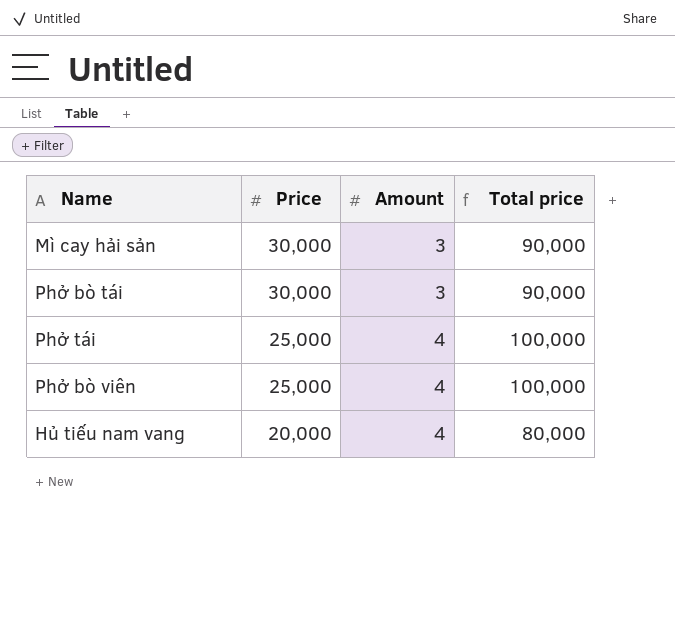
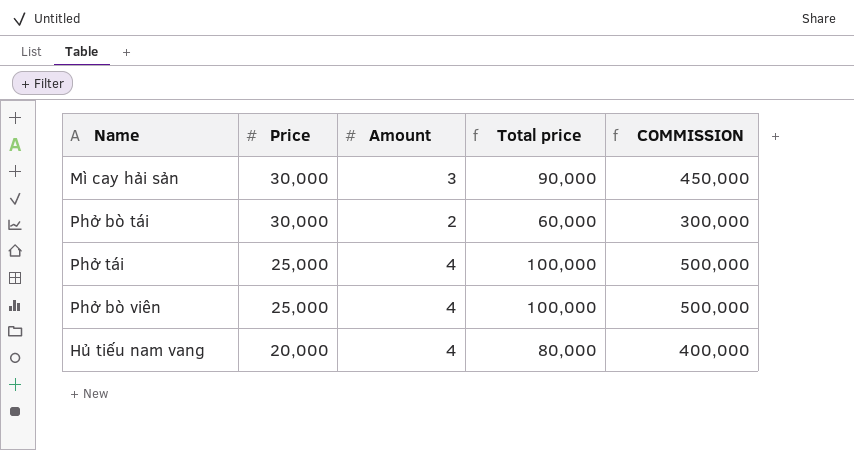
column COMMISSION | formula: none -> [Total price] * 5
Phở bò tái | Amount: 3 -> 2
Phở bò tái | Total price: 90,000 -> 60,000

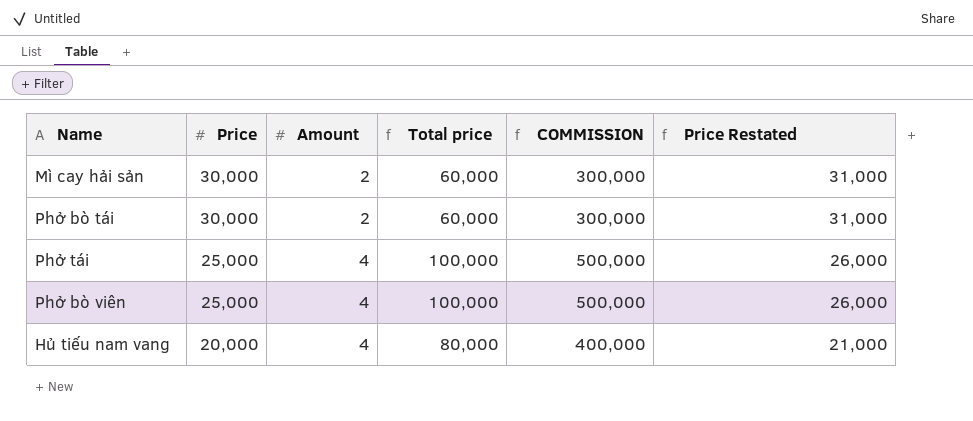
column Price Restated | formula: none -> [Price] + 1000
Mì cay hải sản | Amount: 3 -> 2
Mì cay hải sản | Total price: 90,000 -> 60,000
Mì cay hải sản | COMMISSION: 450,000 -> 300,000

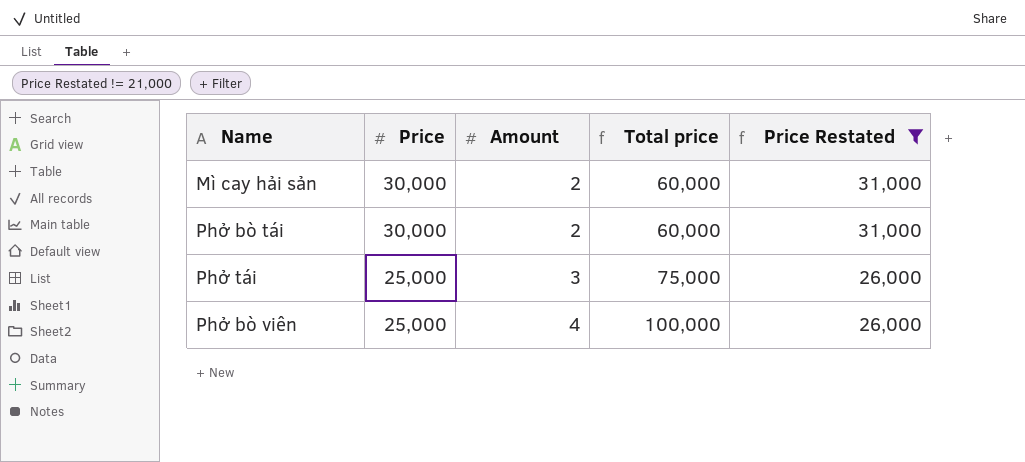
filter: none -> Price Restated != 21,000
column COMMISSION | formula: [Total price] * 5 -> none
Phở tái | Amount: 4 -> 3
Phở tái | Total price: 100,000 -> 75,000

